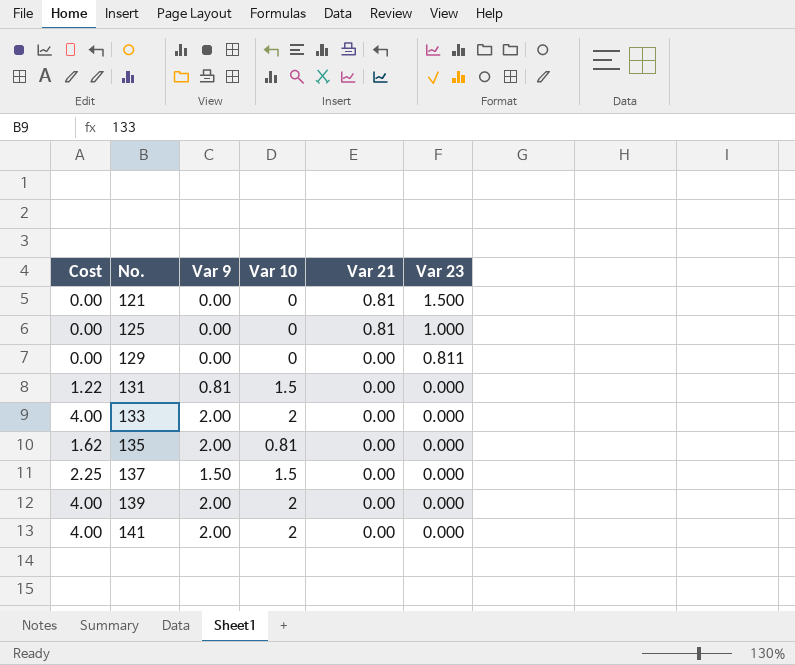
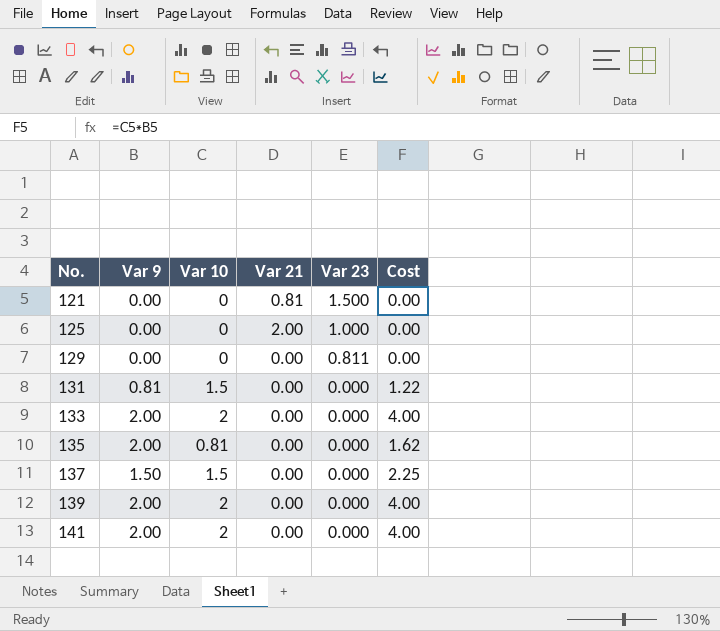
column Cost | position: 1 -> 6
125 | Var 21: 0.81 -> 2.00

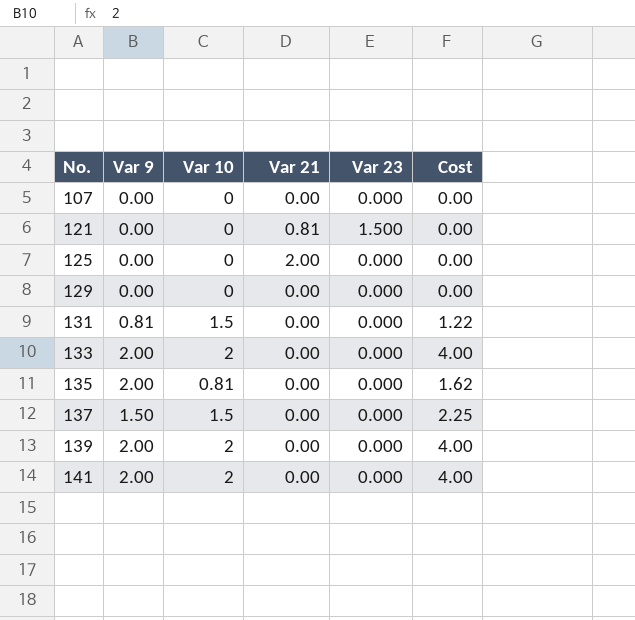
row 107: none -> 0.00 | 0 | 0.00 | 0.000 | 0.00
125 | Var 23: 1.000 -> 0.000
129 | Var 23: 0.811 -> 0.000

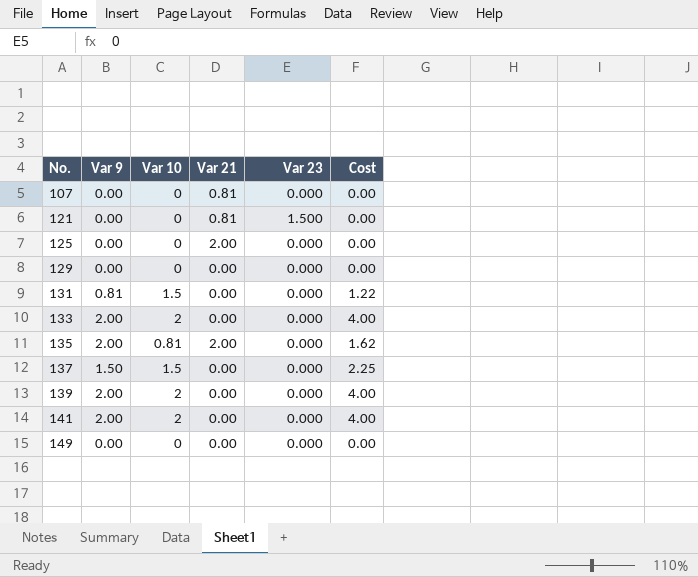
107 | Var 21: 0.00 -> 0.81
135 | Var 21: 0.00 -> 2.00
row 149: none -> 0.00 | 0 | 0.00 | 0.000 | 0.00

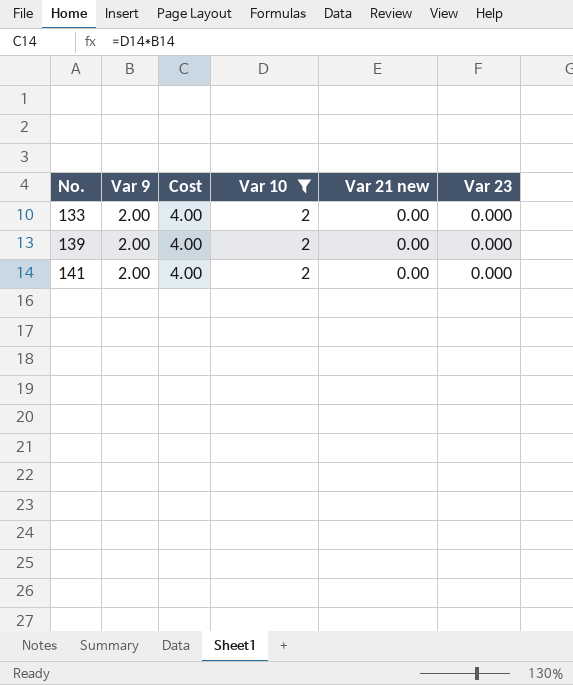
filter: none -> Var 10 = 2
column Cost | position: 6 -> 3
column name: Var 21 -> Var 21 new

